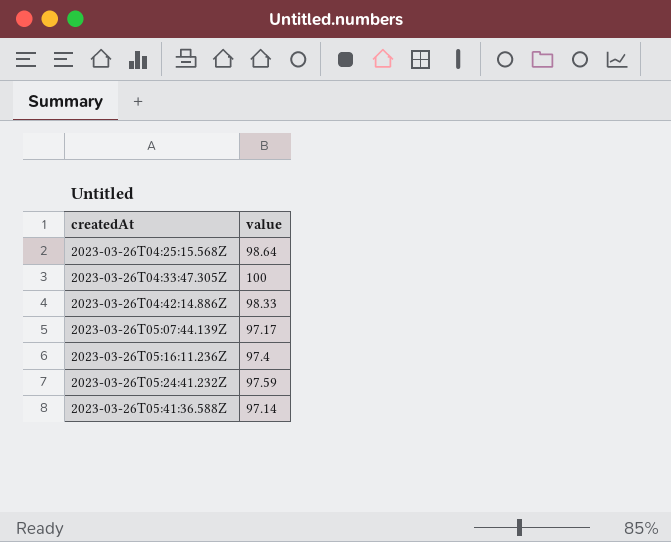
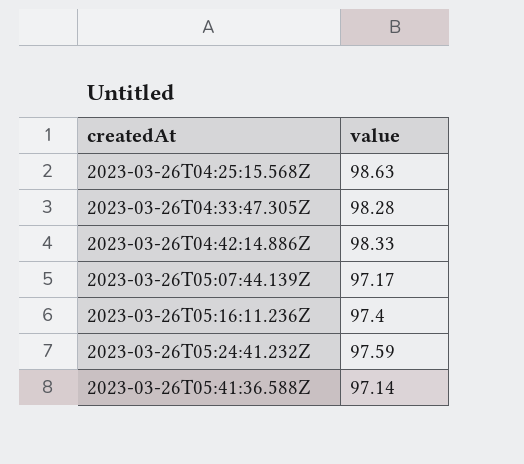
2023-03-26T04:25:15.568Z | value: 98.64 -> 98.63
2023-03-26T04:33:47.305Z | value: 100 -> 98.28

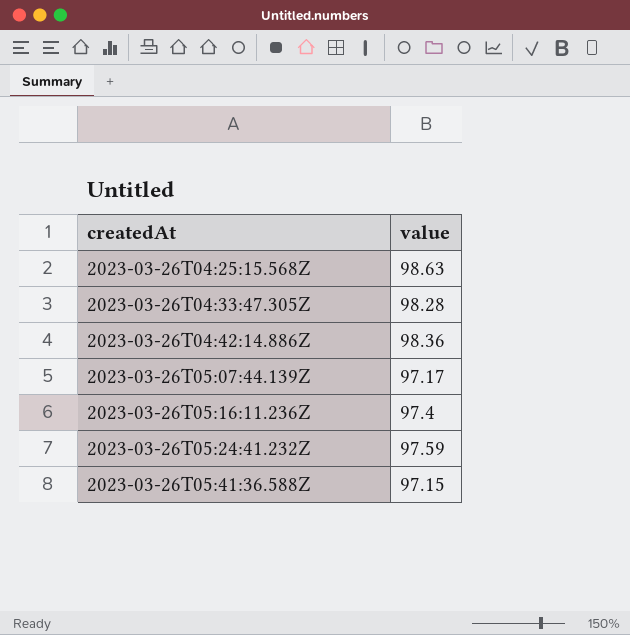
2023-03-26T04:42:14.886Z | value: 98.33 -> 98.36
2023-03-26T05:41:36.588Z | value: 97.14 -> 97.15

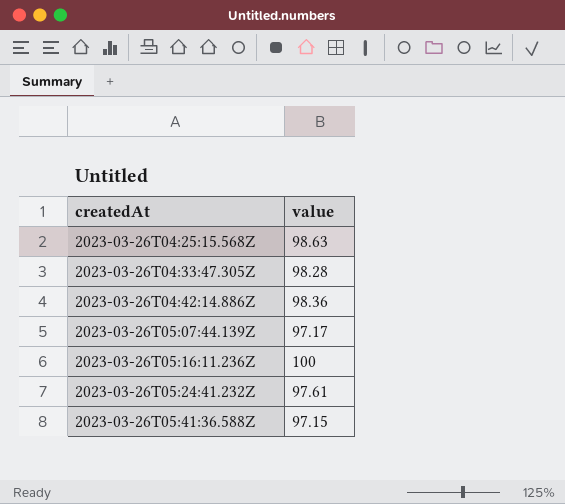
2023-03-26T05:16:11.236Z | value: 97.4 -> 100
2023-03-26T05:24:41.232Z | value: 97.59 -> 97.61

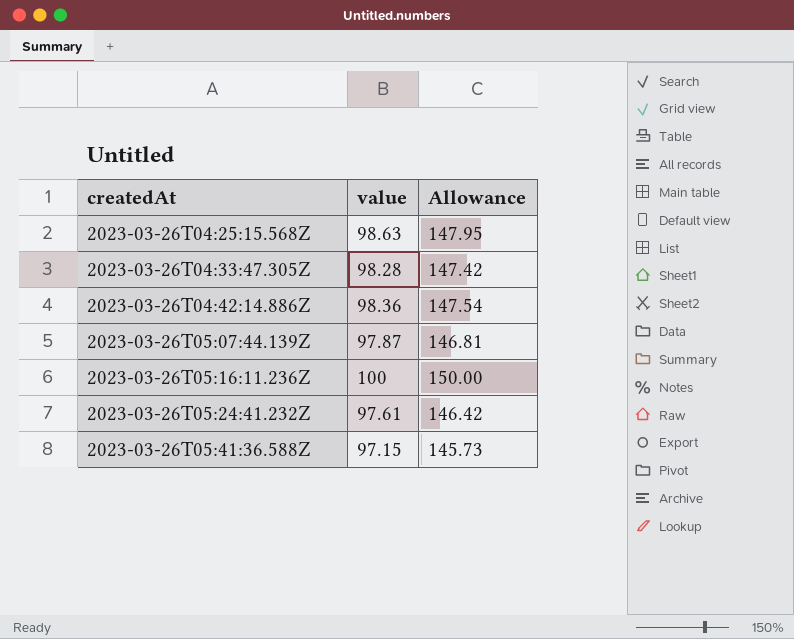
column Allowance | formula: none -> [value] * 1.5
2023-03-26T05:07:44.139Z | value: 97.17 -> 97.87

